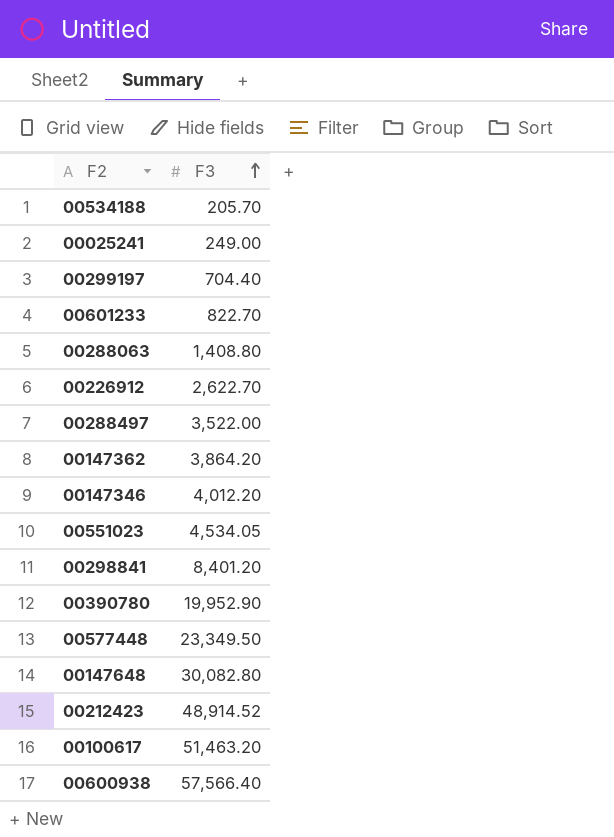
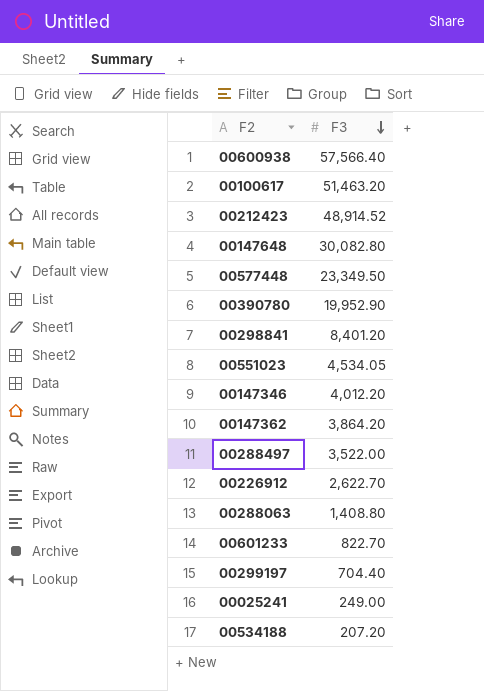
row order: F3 ascending -> F3 descending
00534188 | F3: 205.70 -> 207.20

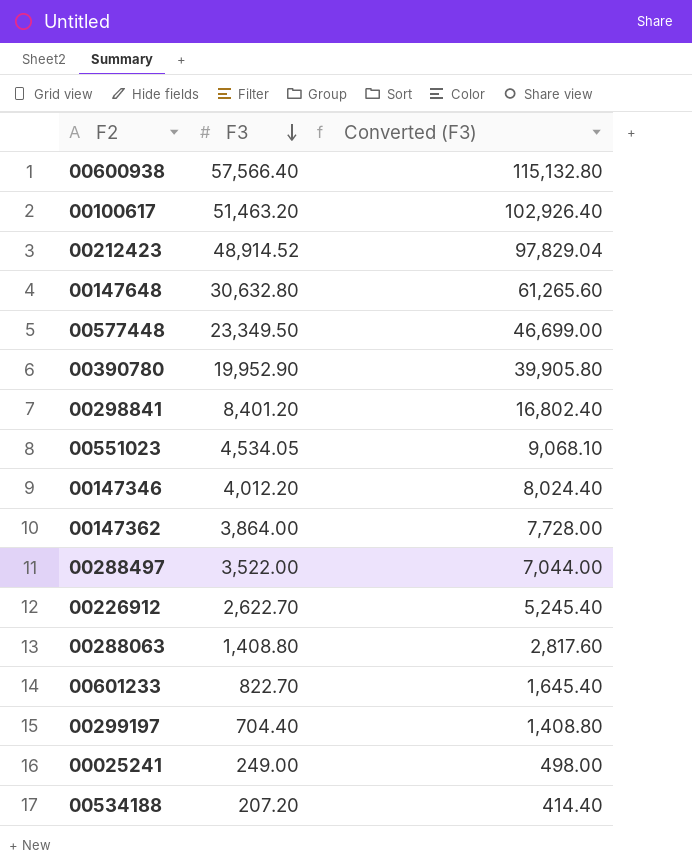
column Converted (F3) | formula: none -> [F3] * 2
00147648 | F3: 30,082.80 -> 30,632.80
00147362 | F3: 3,864.20 -> 3,864.00

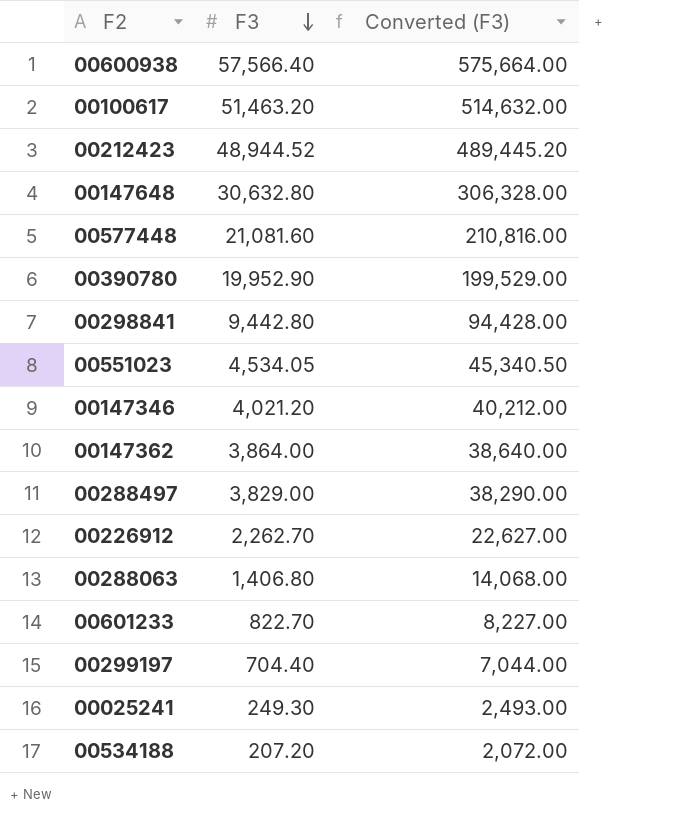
column Converted (F3) | formula: [F3] * 2 -> [F3] * 10
00212423 | F3: 48,914.52 -> 48,944.52
00577448 | F3: 23,349.50 -> 21,081.60
00298841 | F3: 8,401.20 -> 9,442.80
00147346 | F3: 4,012.20 -> 4,021.20
00288497 | F3: 3,522.00 -> 3,829.00
00226912 | F3: 2,622.70 -> 2,262.70
00288063 | F3: 1,408.80 -> 1,406.80
00025241 | F3: 249.00 -> 249.30

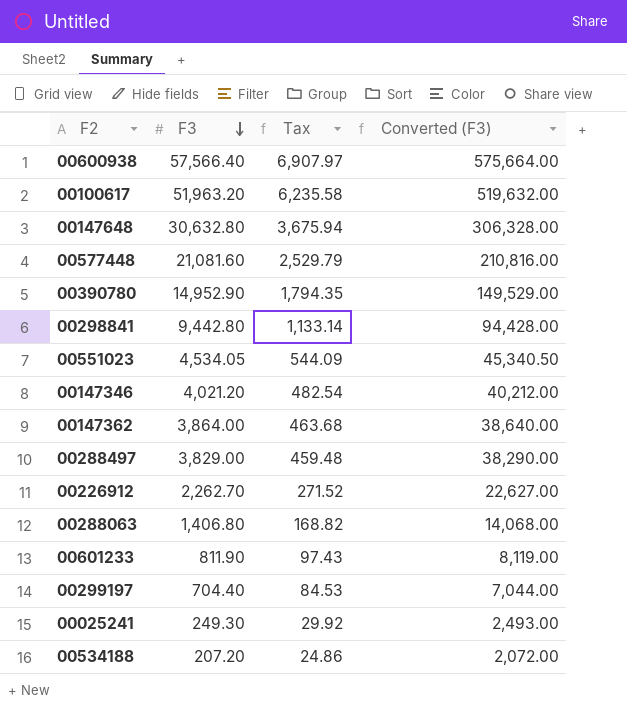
column Tax | formula: none -> [F3] * 0.12
row 00212423: 48,944.52 | 489,445.20 -> none
00100617 | F3: 51,463.20 -> 51,963.20
00100617 | Converted (F3): 514,632.00 -> 519,632.00
00390780 | F3: 19,952.90 -> 14,952.90
00390780 | Converted (F3): 199,529.00 -> 149,529.00
00601233 | F3: 822.70 -> 811.90
00601233 | Converted (F3): 8,227.00 -> 8,119.00

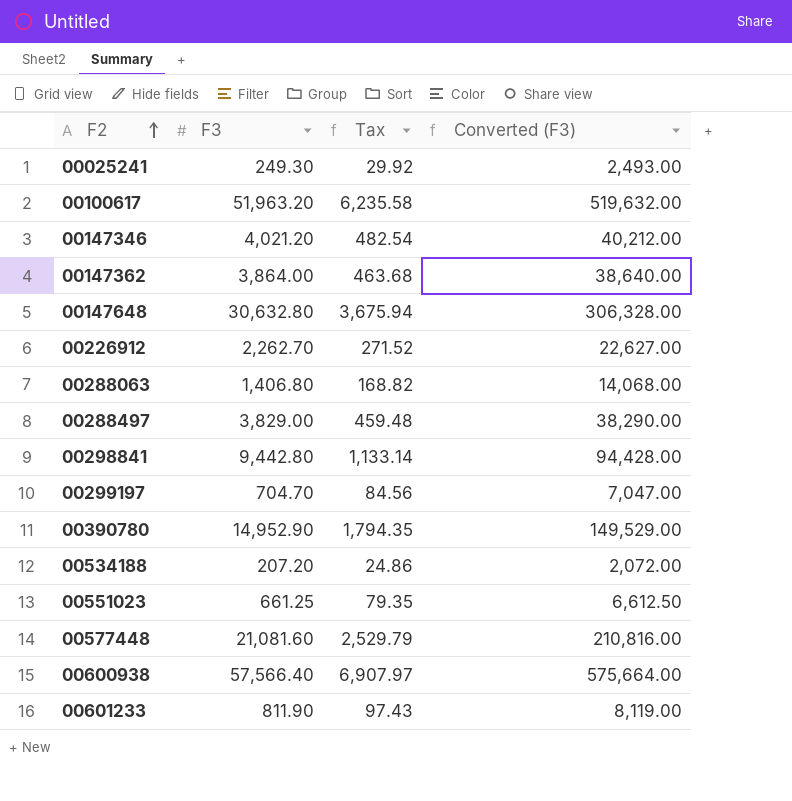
row order: F3 descending -> F2 ascending
00299197 | F3: 704.40 -> 704.70
00299197 | Tax: 84.53 -> 84.56
00299197 | Converted (F3): 7,044.00 -> 7,047.00
00551023 | F3: 4,534.05 -> 661.25
00551023 | Tax: 544.09 -> 79.35
00551023 | Converted (F3): 45,340.50 -> 6,612.50

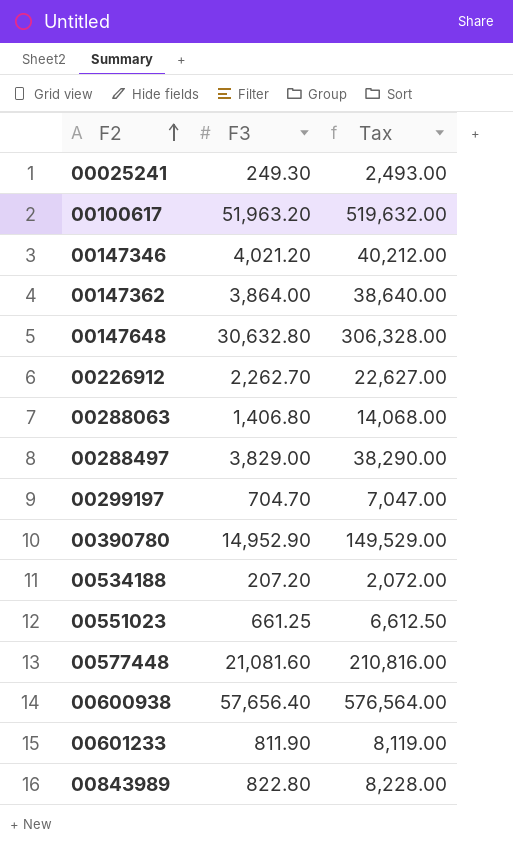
column Converted (F3) | formula: [F3] * 10 -> none
column Tax | formula: [F3] * 0.12 -> [F3] * 10
row 00298841: 9,442.80 | 1,133.14 | 94,428.00 -> none
00600938 | F3: 57,566.40 -> 57,656.40
row 00843989: none -> 822.80 | 8,228.00

